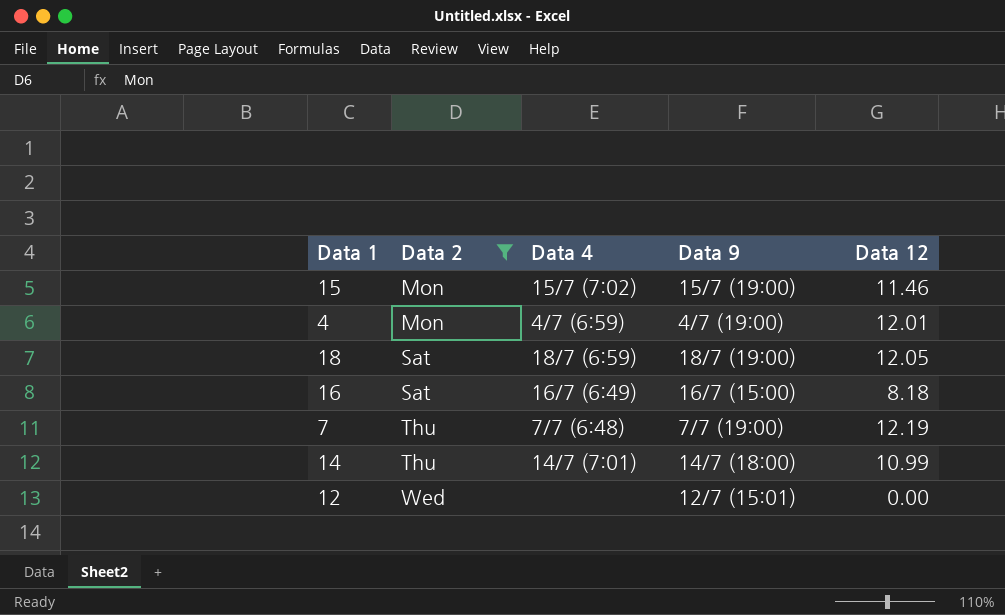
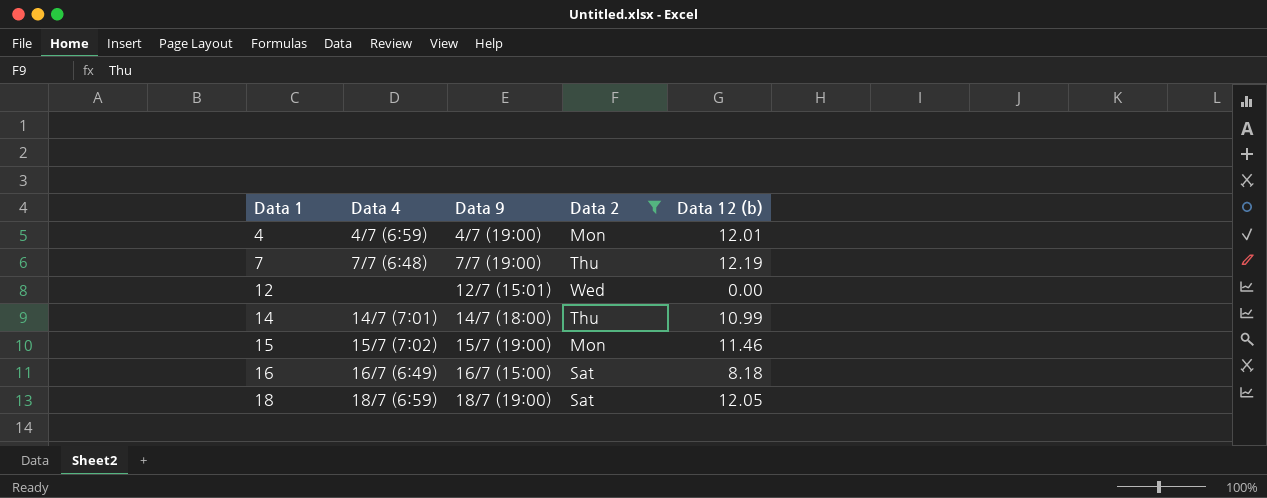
row order: Data 2 ascending -> Data 1 ascending
column Data 2 | position: 2 -> 4
column name: Data 12 -> Data 12 (b)

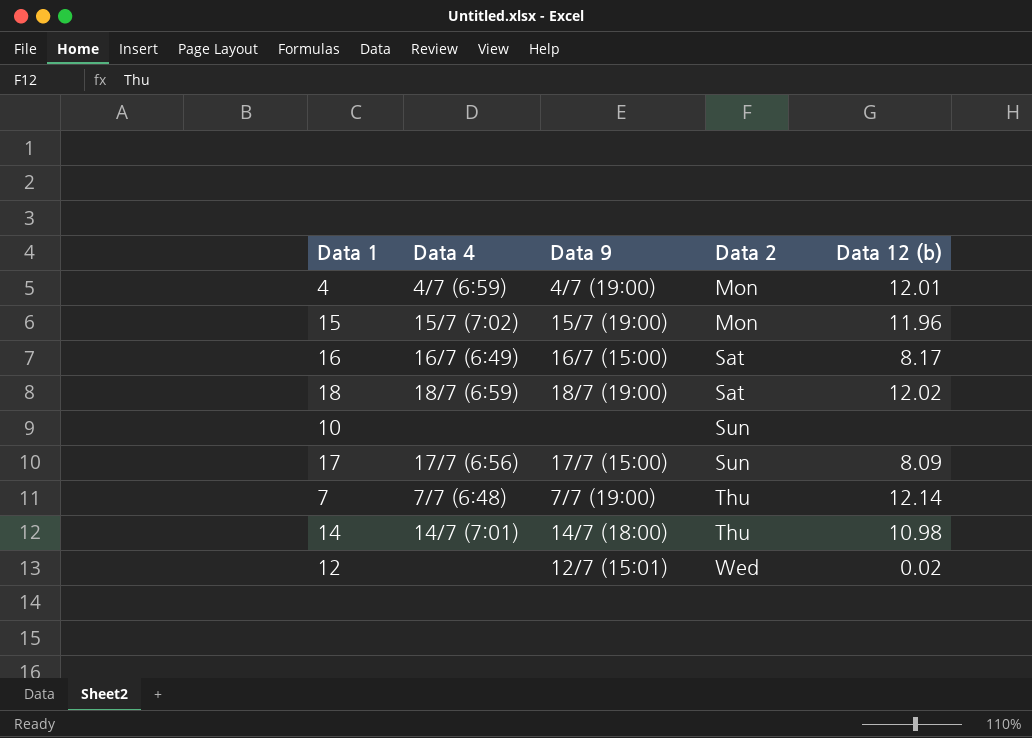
filter: Data 2 != Sun -> none
row order: Data 1 ascending -> Data 2 ascending
15 | Data 12 (b): 11.46 -> 11.96
16 | Data 12 (b): 8.18 -> 8.17
18 | Data 12 (b): 12.05 -> 12.02
7 | Data 12 (b): 12.19 -> 12.14
14 | Data 12 (b): 10.99 -> 10.98
12 | Data 12 (b): 0.00 -> 0.02

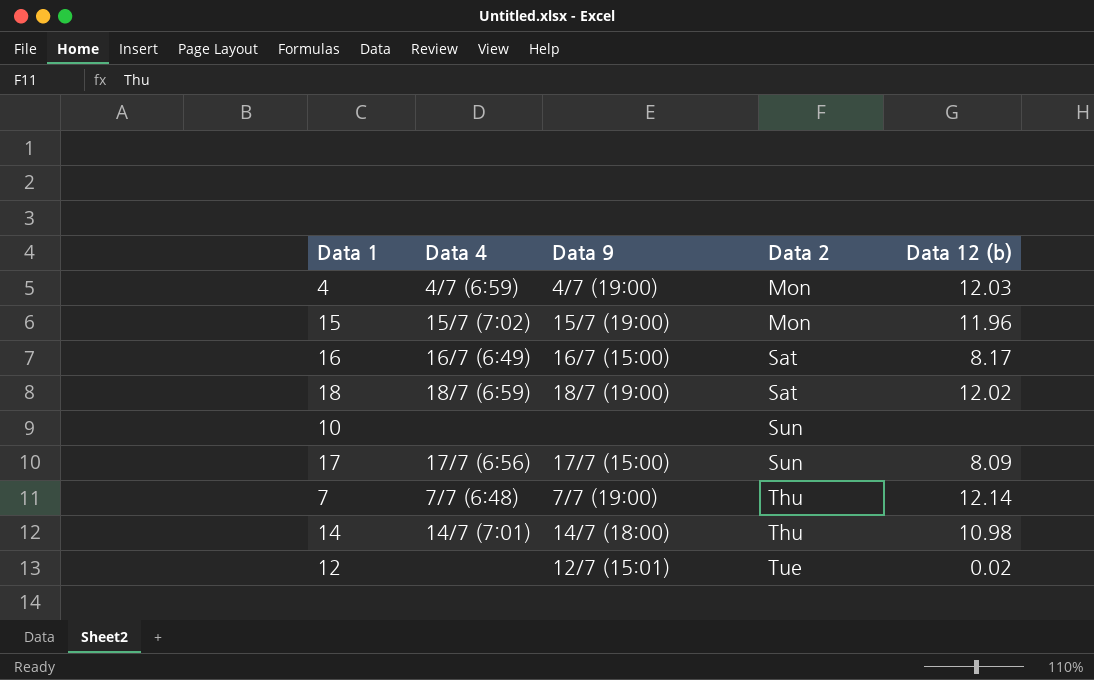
4 | Data 12 (b): 12.01 -> 12.03
12 | Data 2: Wed -> Tue

